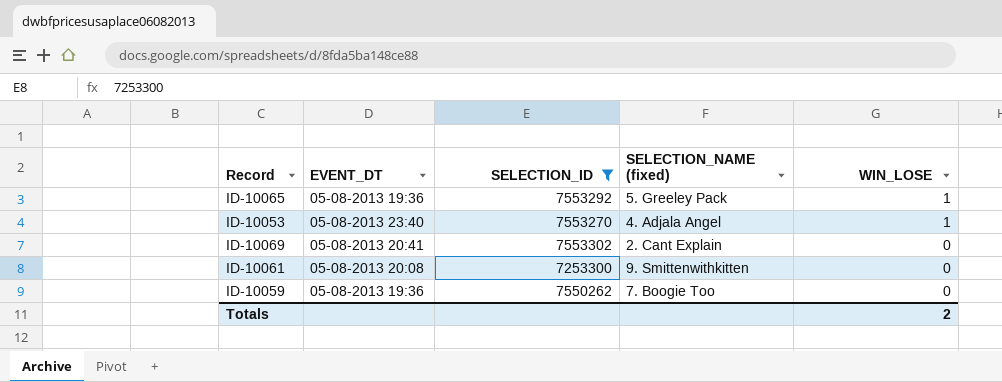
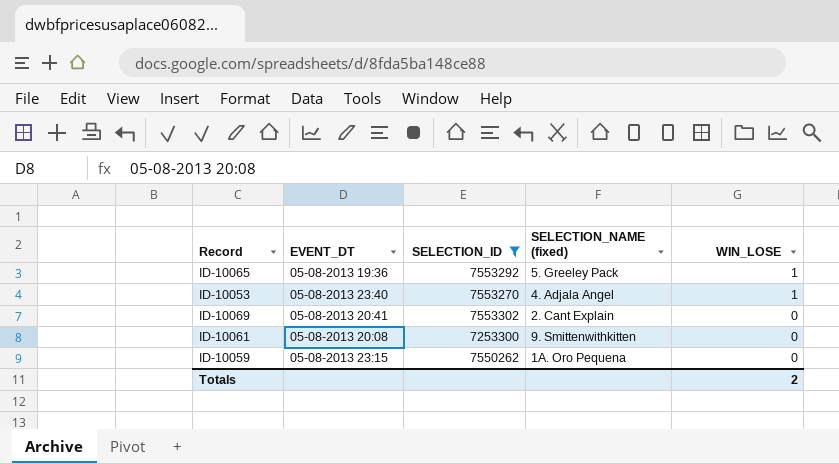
ID-10059 | EVENT_DT: 05-08-2013 19:36 -> 05-08-2013 23:15
ID-10059 | SELECTION_NAME (fixed): 7. Boogie Too -> 1A. Oro Pequena

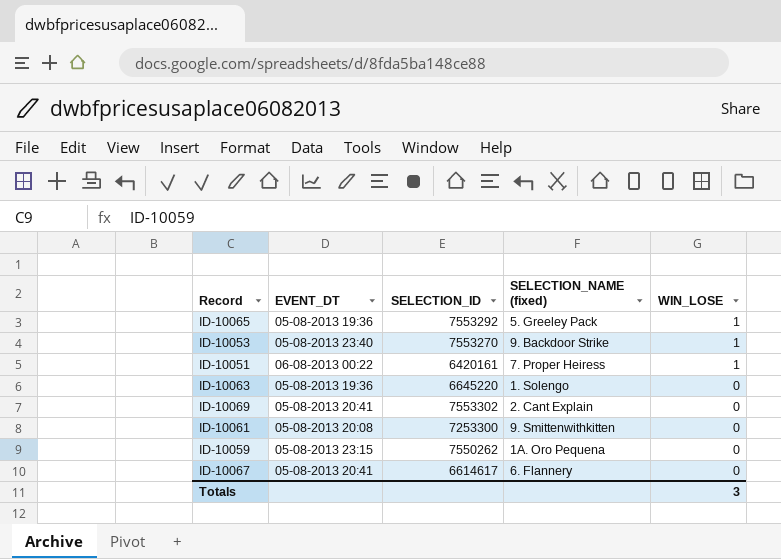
filter: SELECTION_ID >= 7253300 -> none
ID-10053 | SELECTION_NAME (fixed): 4. Adjala Angel -> 9. Backdoor Strike
Totals | WIN_LOSE: 2 -> 3

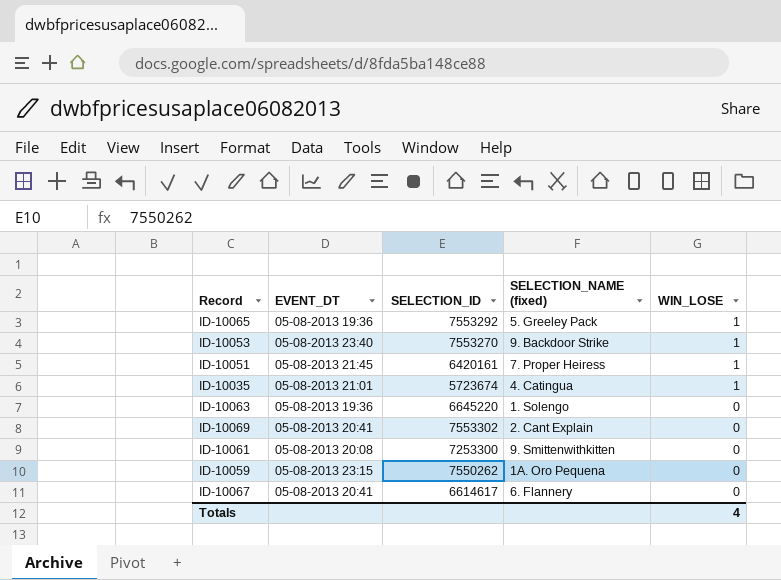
ID-10051 | EVENT_DT: 06-08-2013 00:22 -> 05-08-2013 21:45
row ID-10035: none -> 05-08-2013 21:01 | 5723674 | 4. Catingua | 1
Totals | WIN_LOSE: 3 -> 4

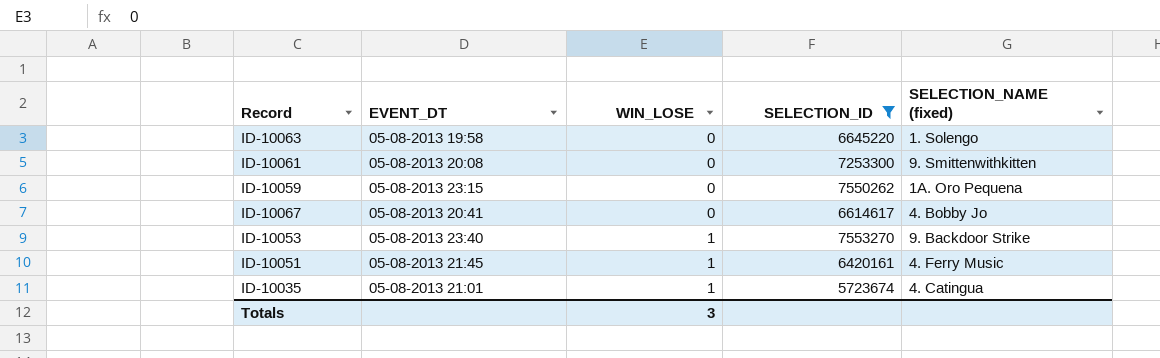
filter: none -> SELECTION_ID <= 7553270
row order: WIN_LOSE descending -> WIN_LOSE ascending
column WIN_LOSE | position: 5 -> 3
ID-10063 | EVENT_DT: 05-08-2013 19:36 -> 05-08-2013 19:58
ID-10067 | SELECTION_NAME (fixed): 6. Flannery -> 4. Bobby Jo
ID-10051 | SELECTION_NAME (fixed): 7. Proper Heiress -> 4. Ferry Music
Totals | WIN_LOSE: 4 -> 3

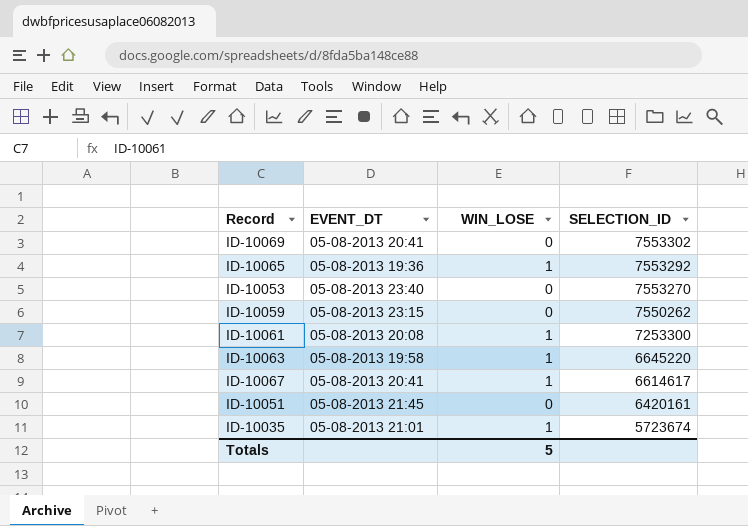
filter: SELECTION_ID <= 7553270 -> none
row order: WIN_LOSE ascending -> SELECTION_ID descending
column SELECTION_NAME (fixed) | position: 5 -> none
ID-10053 | WIN_LOSE: 1 -> 0
ID-10061 | WIN_LOSE: 0 -> 1
ID-10063 | WIN_LOSE: 0 -> 1
ID-10067 | WIN_LOSE: 0 -> 1
ID-10051 | WIN_LOSE: 1 -> 0
Totals | WIN_LOSE: 3 -> 5

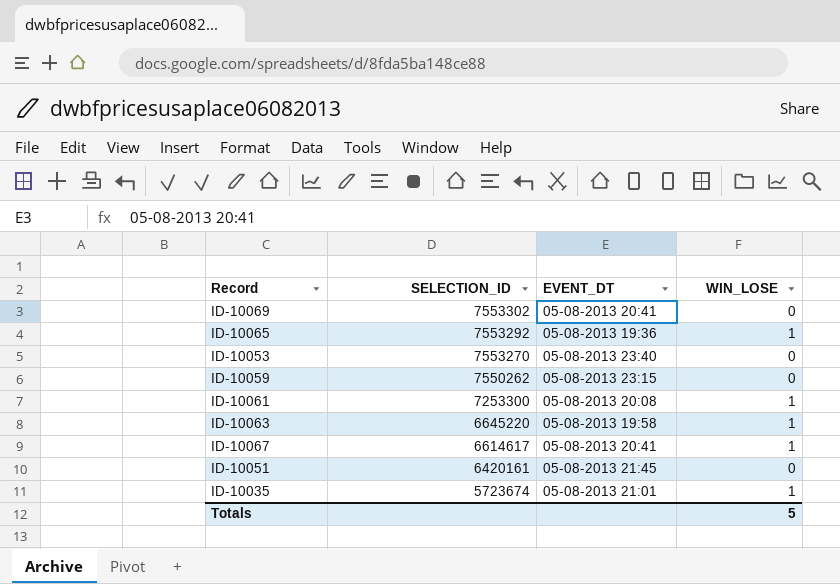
column SELECTION_ID | position: 4 -> 2

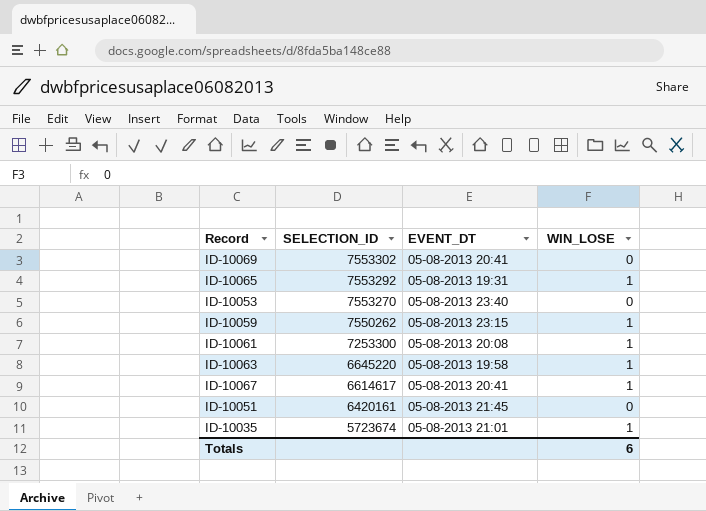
ID-10065 | EVENT_DT: 05-08-2013 19:36 -> 05-08-2013 19:31
ID-10059 | WIN_LOSE: 0 -> 1
Totals | WIN_LOSE: 5 -> 6

